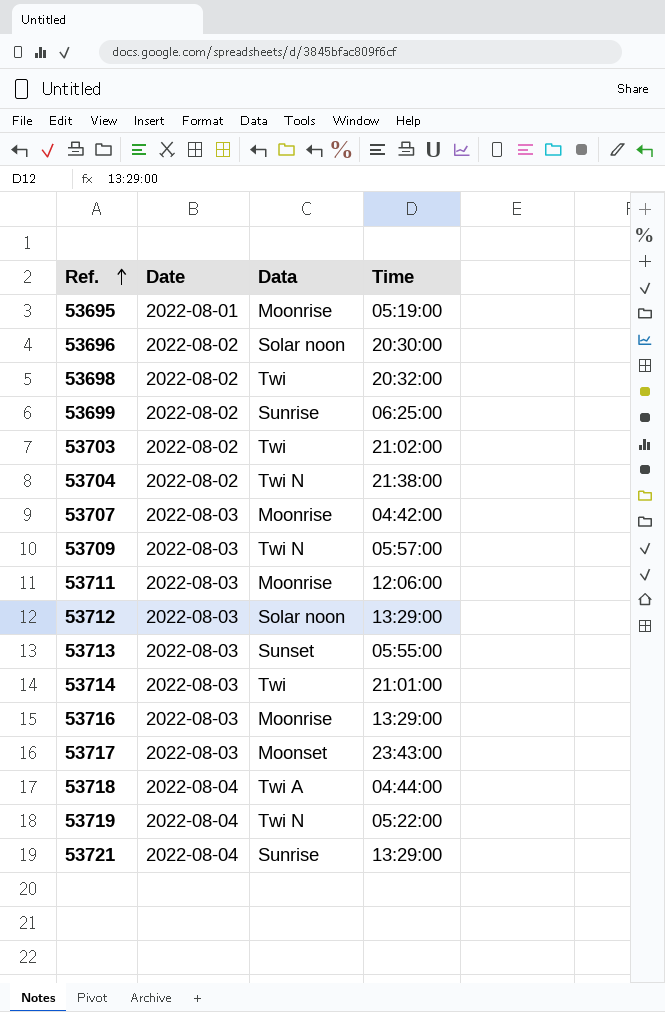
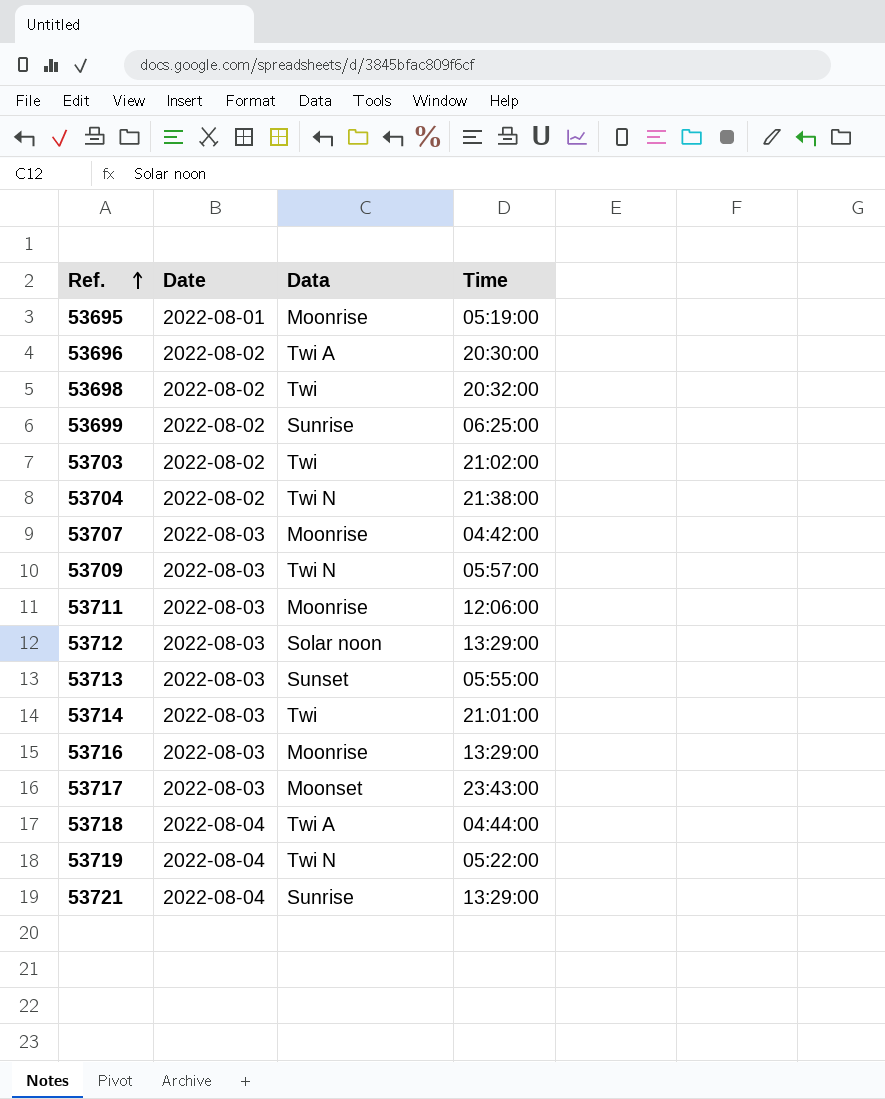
53696 | Data: Solar noon -> Twi A

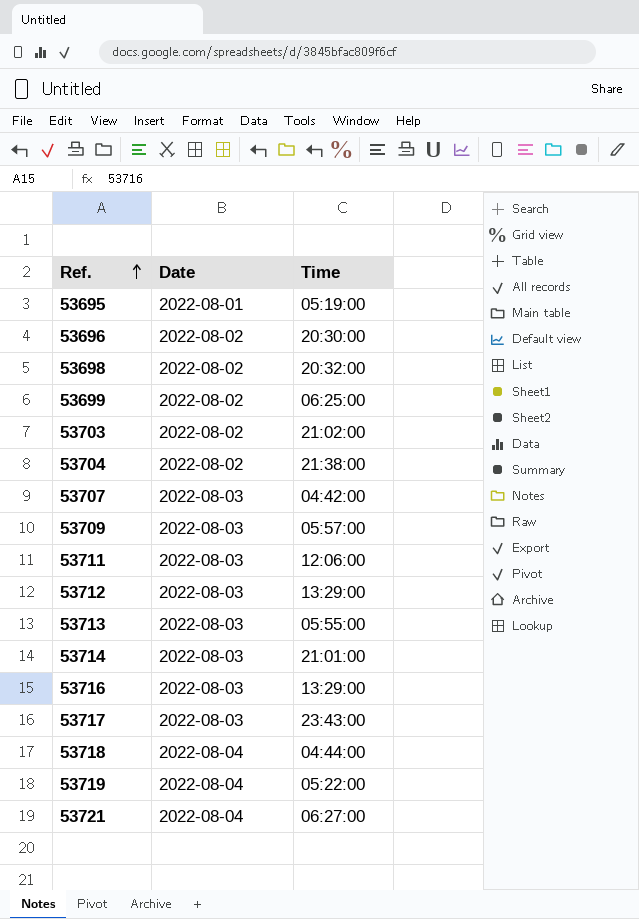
column Data | position: 3 -> none
53721 | Time: 13:29:00 -> 06:27:00

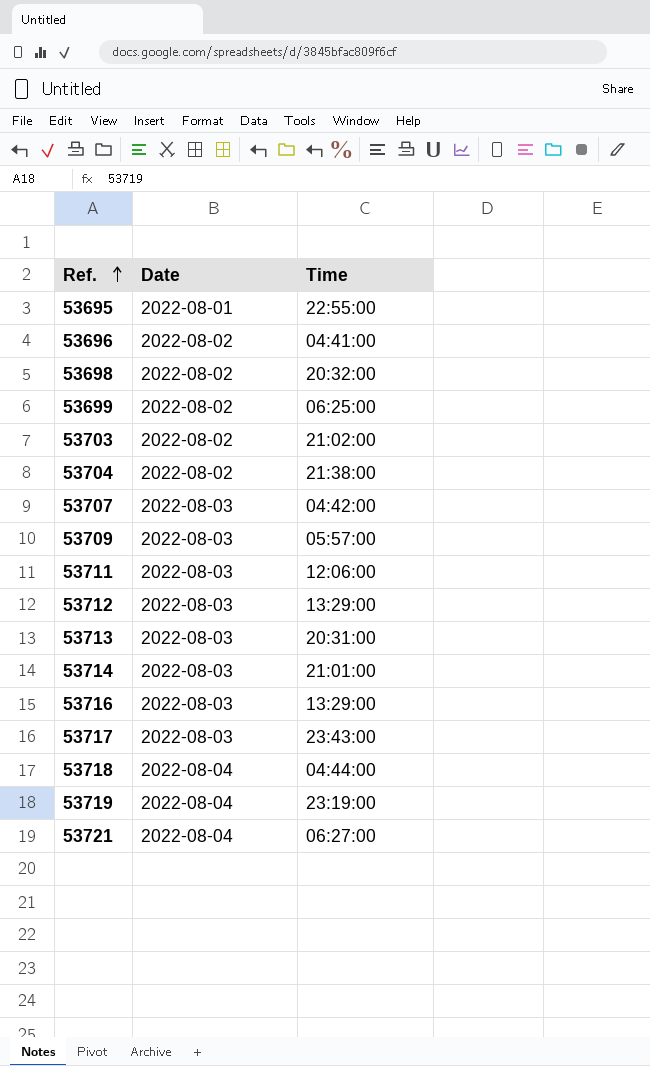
53695 | Time: 05:19:00 -> 22:55:00
53696 | Time: 20:30:00 -> 04:41:00
53713 | Time: 05:55:00 -> 20:31:00
53719 | Time: 05:22:00 -> 23:19:00

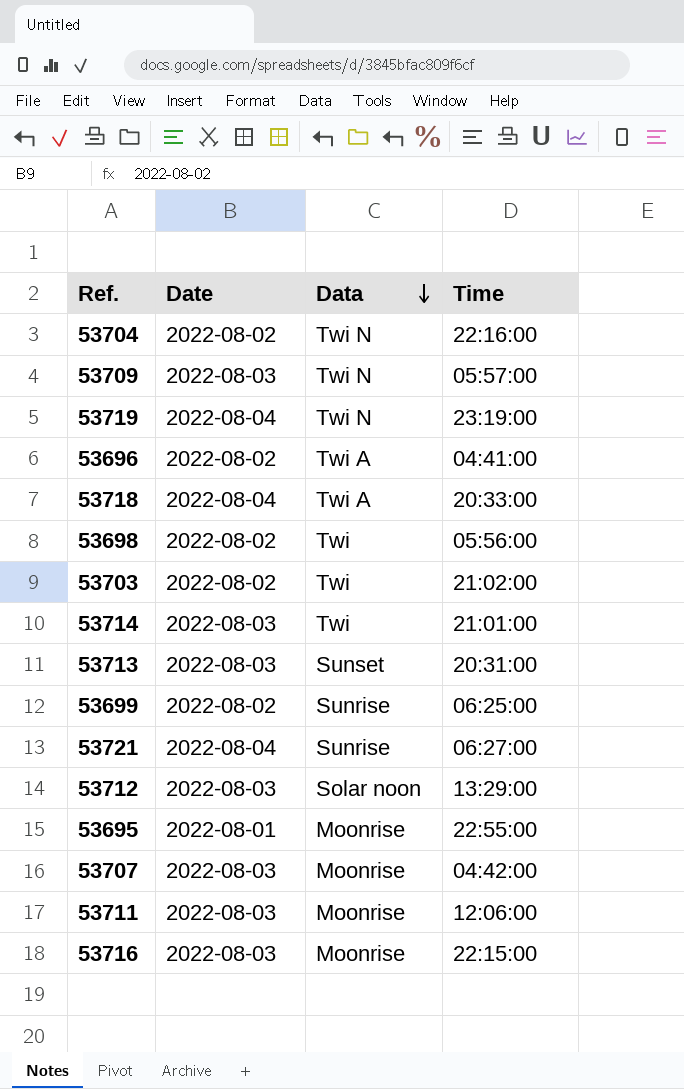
row order: Ref. ascending -> Data descending
column Data | position: none -> 3
row 53717: 2022-08-03 | 23:43:00 -> none
53704 | Time: 21:38:00 -> 22:16:00
53718 | Time: 04:44:00 -> 20:33:00
53698 | Time: 20:32:00 -> 05:56:00
53716 | Time: 13:29:00 -> 22:15:00

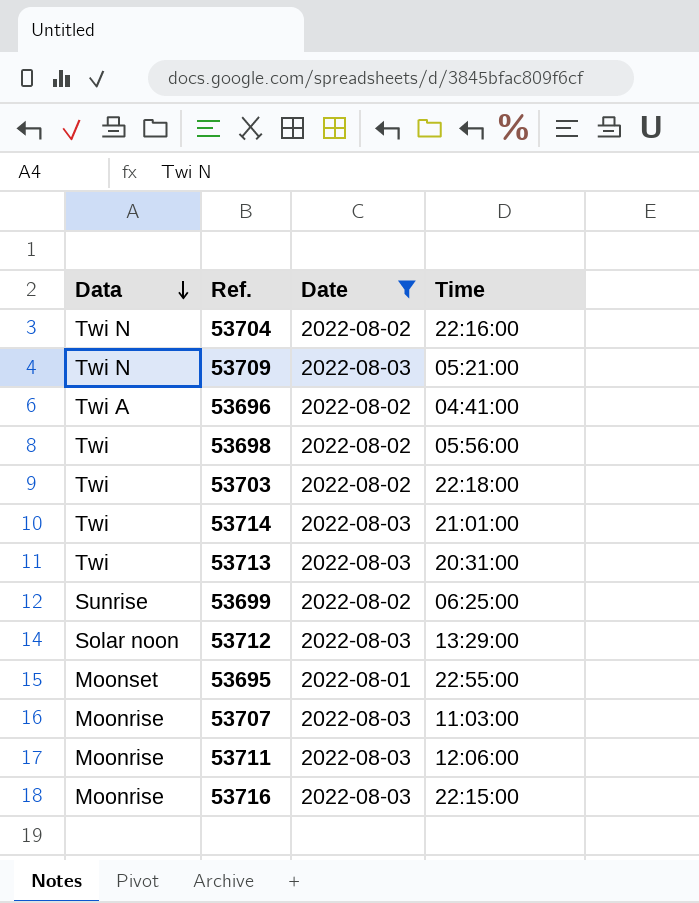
filter: none -> Date != 2022-08-04
column Data | position: 3 -> 1
53709 | Time: 05:57:00 -> 05:21:00
53703 | Time: 21:02:00 -> 22:18:00
53713 | Data: Sunset -> Twi
53695 | Data: Moonrise -> Moonset
53707 | Time: 04:42:00 -> 11:03:00

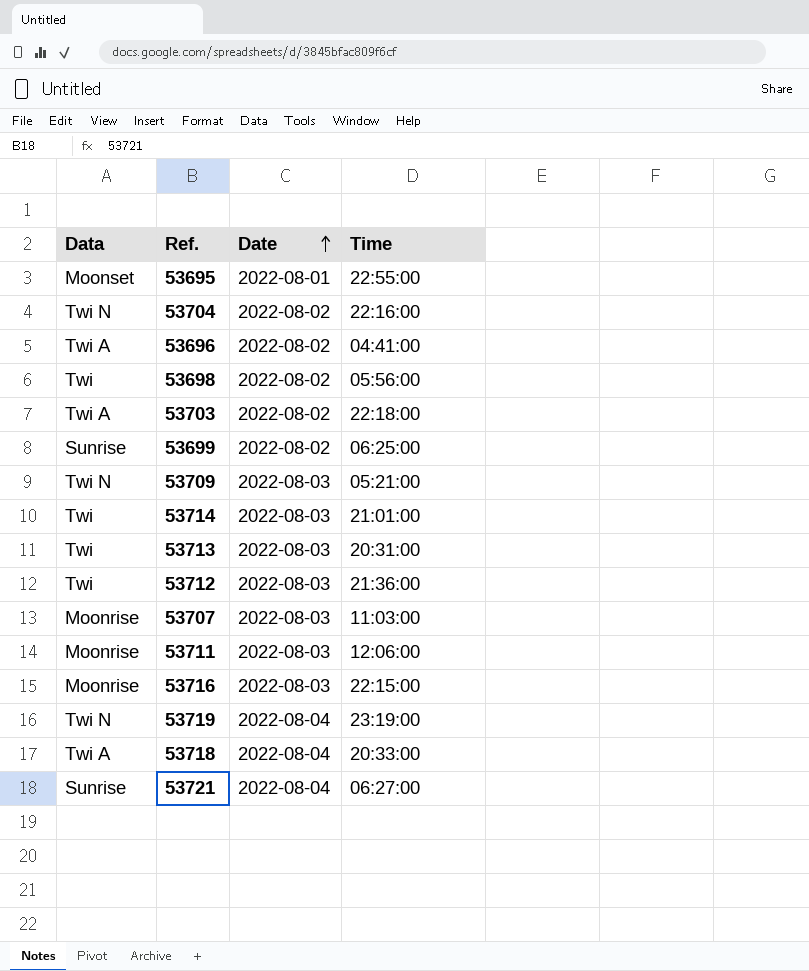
filter: Date != 2022-08-04 -> none
row order: Data descending -> Date ascending
53703 | Data: Twi -> Twi A
53712 | Data: Solar noon -> Twi
53712 | Time: 13:29:00 -> 21:36:00

